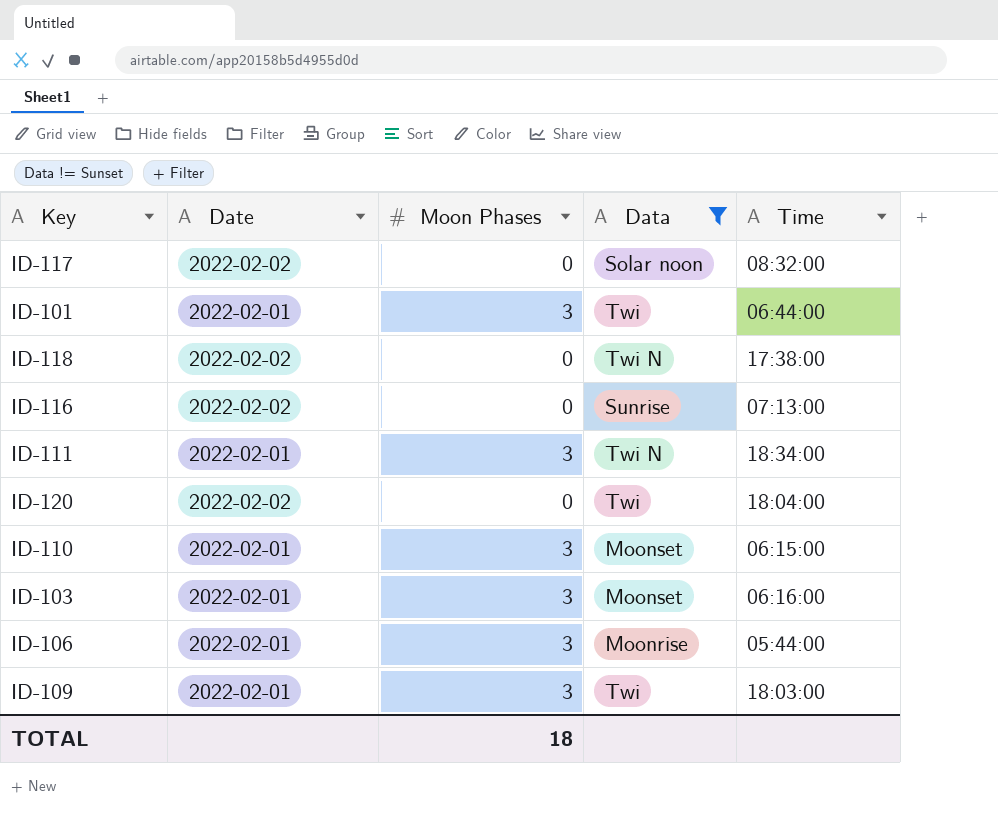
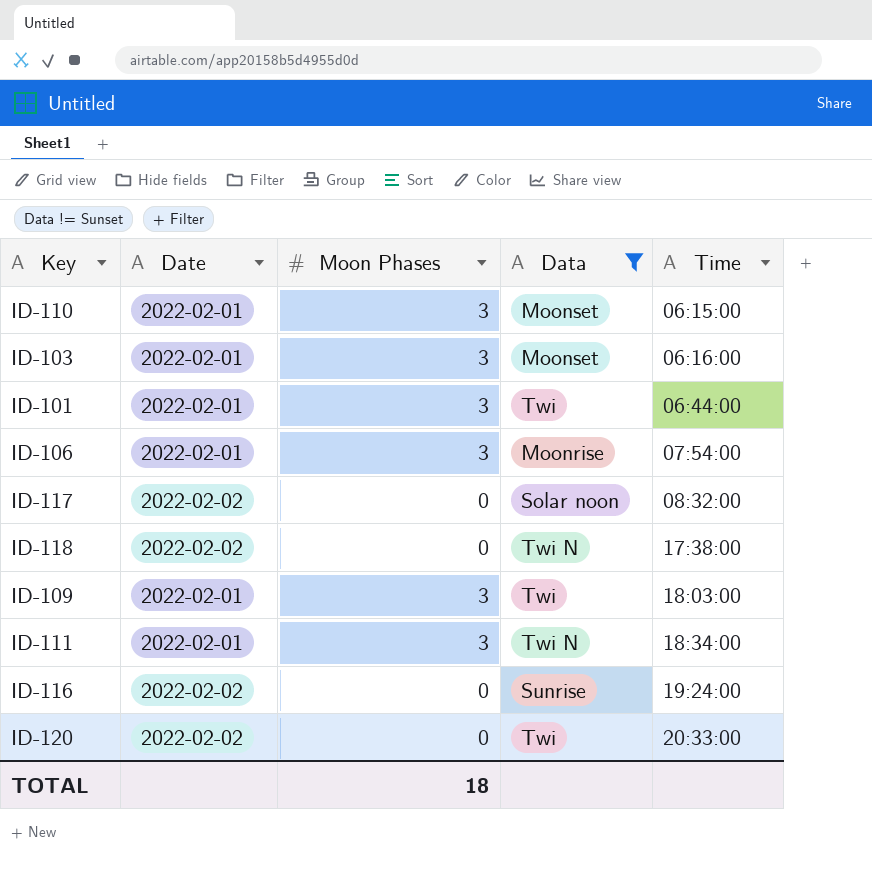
row order: none -> Time ascending
ID-106 | Time: 05:44:00 -> 07:54:00
ID-116 | Time: 07:13:00 -> 19:24:00
ID-120 | Time: 18:04:00 -> 20:33:00

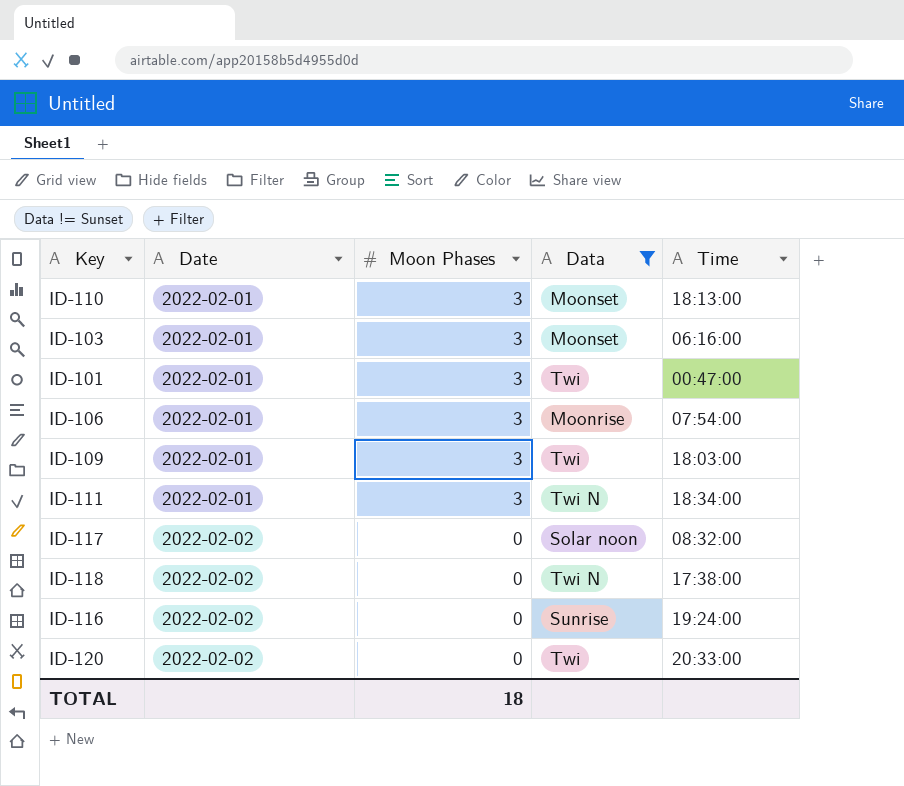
row order: Time ascending -> Date ascending
ID-110 | Time: 06:15:00 -> 18:13:00
ID-101 | Time: 06:44:00 -> 00:47:00

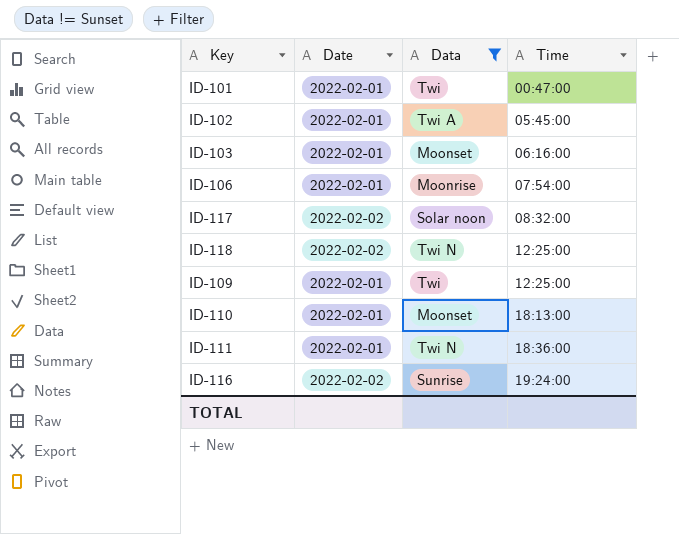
row order: Date ascending -> Time ascending
column Moon Phases | position: 3 -> none
row ID-120: 2022-02-02 | 0 | Twi | 20:33:00 -> none
row ID-102: none -> 2022-02-01 | Twi A | 05:45:00
ID-118 | Time: 17:38:00 -> 12:25:00
ID-109 | Time: 18:03:00 -> 12:25:00
ID-111 | Time: 18:34:00 -> 18:36:00

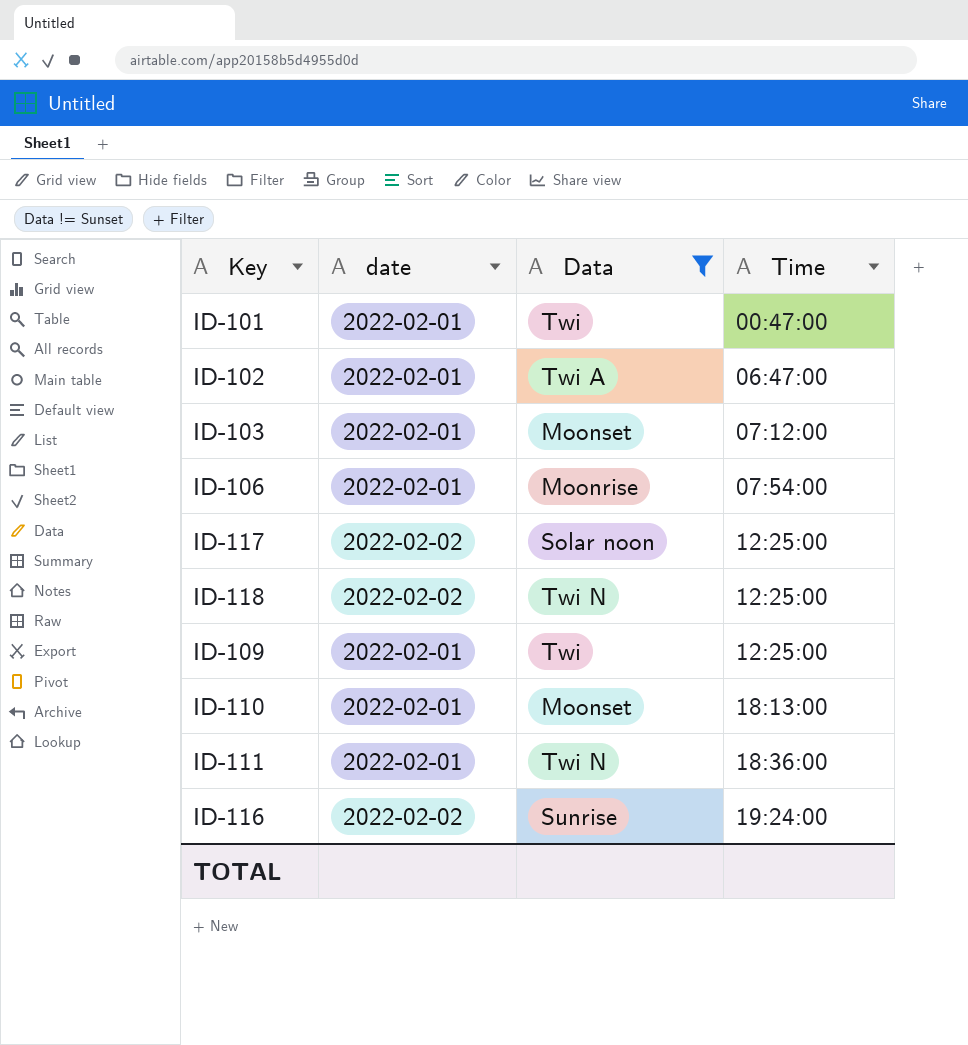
column name: Date -> date
ID-102 | Time: 05:45:00 -> 06:47:00
ID-103 | Time: 06:16:00 -> 07:12:00
ID-117 | Time: 08:32:00 -> 12:25:00

